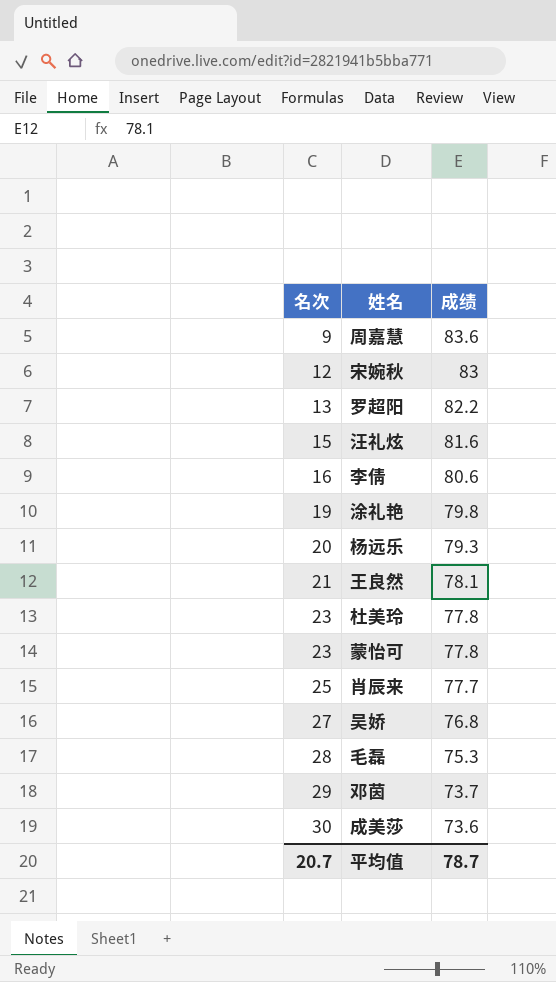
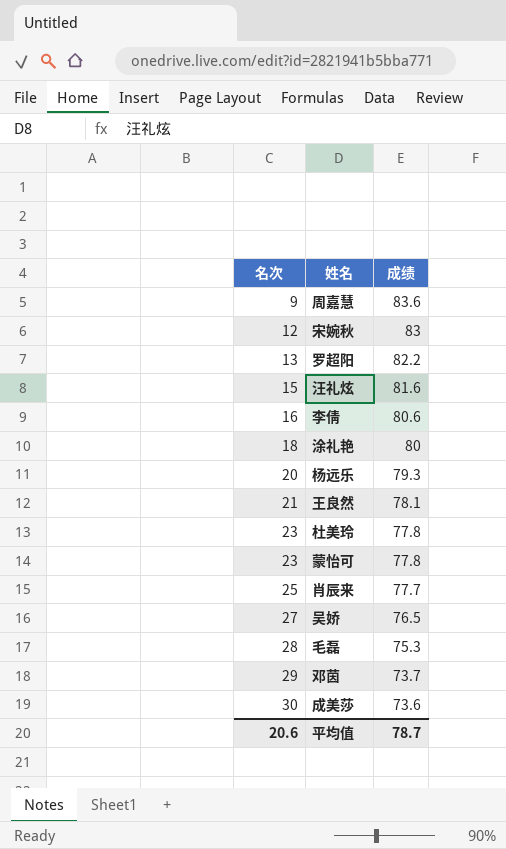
涂礼艳 | 名次: 19 -> 18
涂礼艳 | 成绩: 79.8 -> 80
吴娇 | 成绩: 76.8 -> 76.5
平均值 | 名次: 20.7 -> 20.6

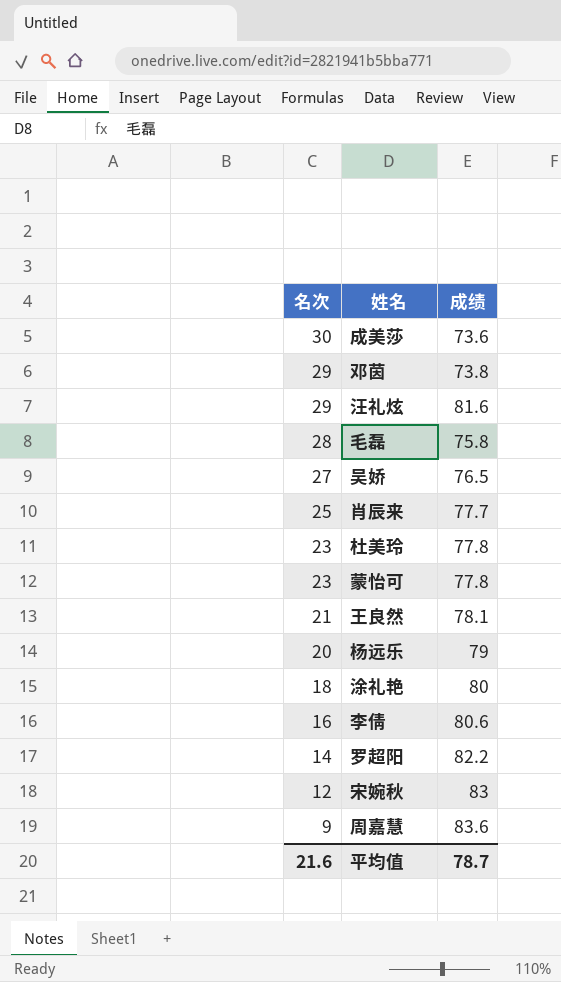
row order: 名次 ascending -> 名次 descending
邓茵 | 成绩: 73.7 -> 73.8
汪礼炫 | 名次: 15 -> 29
毛磊 | 成绩: 75.3 -> 75.8
杨远乐 | 成绩: 79.3 -> 79
罗超阳 | 名次: 13 -> 14
平均值 | 名次: 20.6 -> 21.6

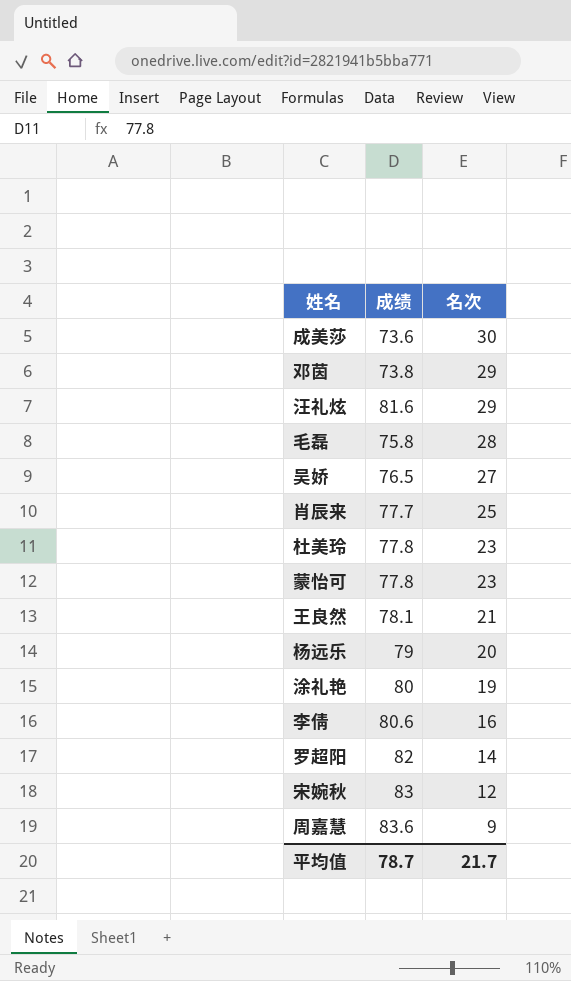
column 名次 | position: 1 -> 3
涂礼艳 | 名次: 18 -> 19
罗超阳 | 成绩: 82.2 -> 82
平均值 | 名次: 21.6 -> 21.7

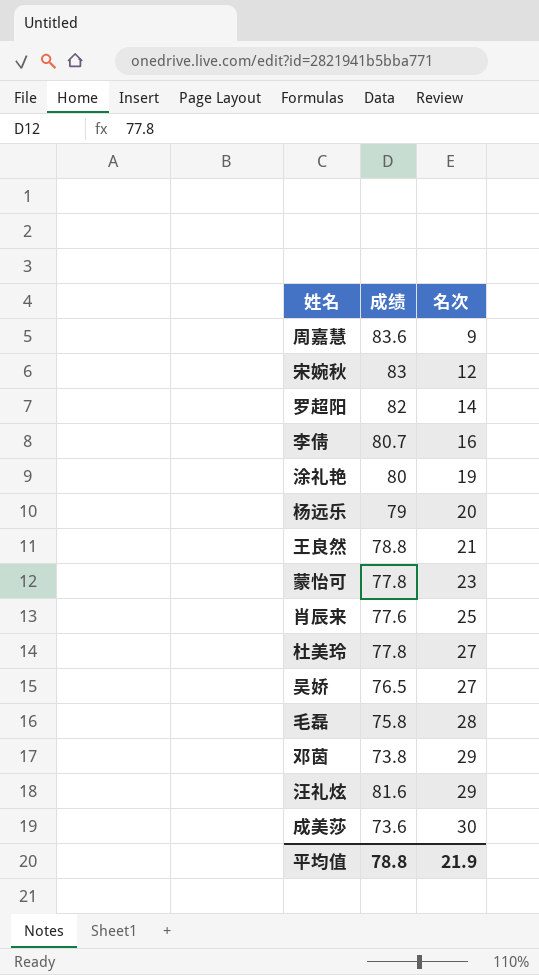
row order: 名次 descending -> 名次 ascending
李倩 | 成绩: 80.6 -> 80.7
王良然 | 成绩: 78.1 -> 78.8
肖辰来 | 成绩: 77.7 -> 77.6
杜美玲 | 名次: 23 -> 27
平均值 | 成绩: 78.7 -> 78.8
平均值 | 名次: 21.7 -> 21.9

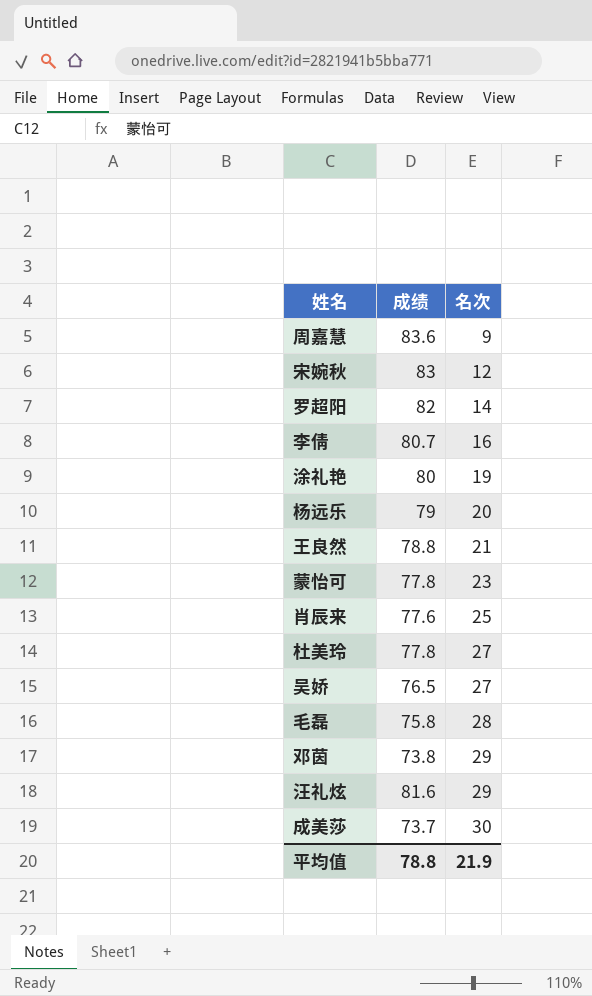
成美莎 | 成绩: 73.6 -> 73.7

